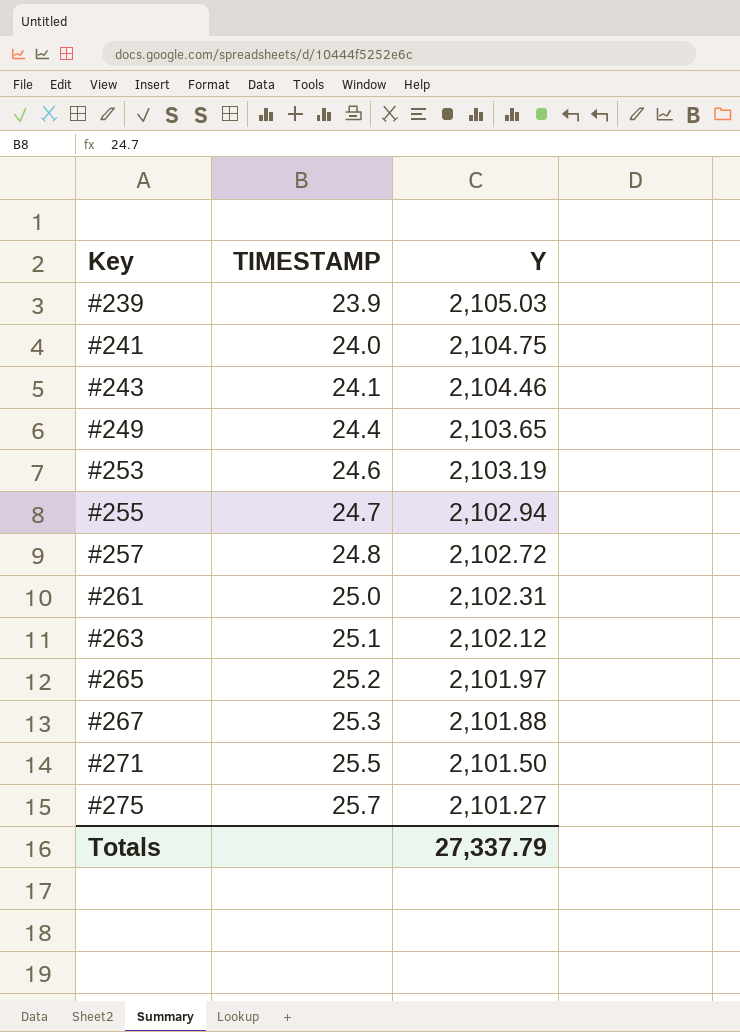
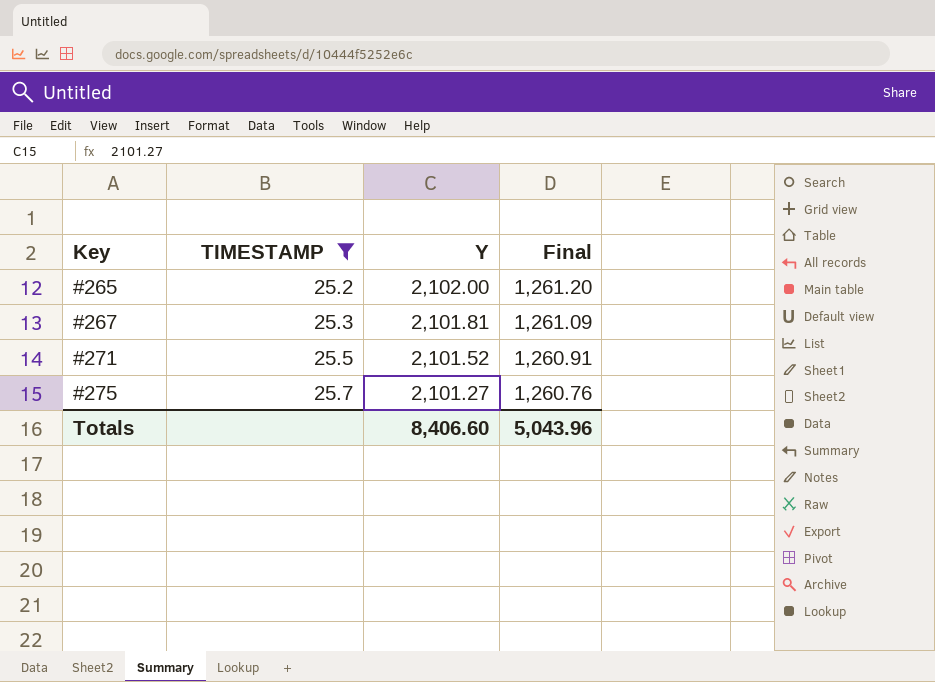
filter: none -> TIMESTAMP >= 25.2
column Final | formula: none -> [Y] * 0.6
#265 | Y: 2,101.97 -> 2,102.00
#267 | Y: 2,101.88 -> 2,101.81
#271 | Y: 2,101.50 -> 2,101.52
Totals | Y: 27,337.79 -> 8,406.60

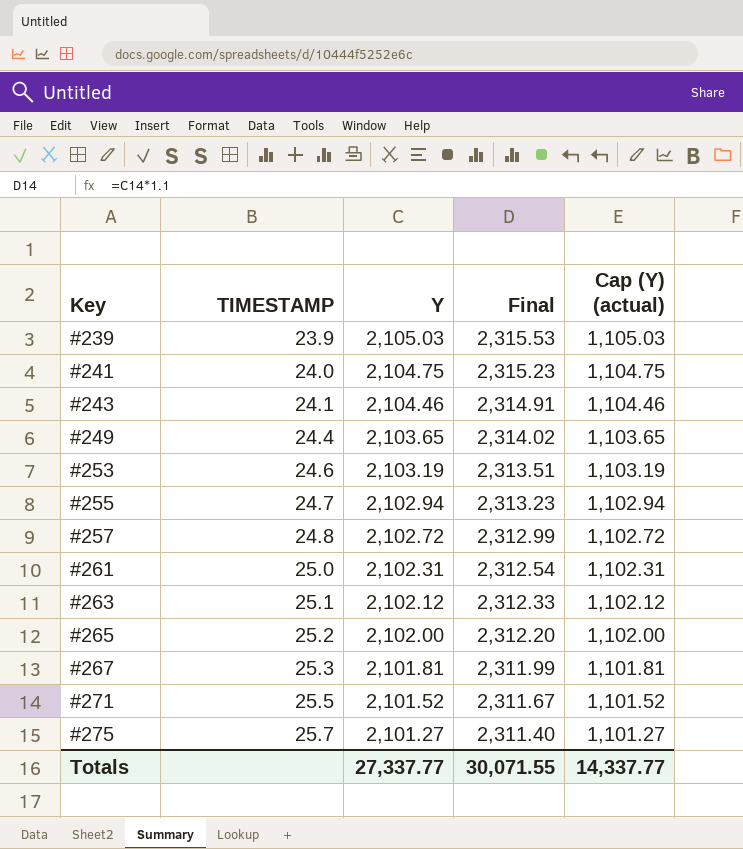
filter: TIMESTAMP >= 25.2 -> none
column Final | formula: [Y] * 0.6 -> [Y] * 1.1
column Cap (Y) (actual) | formula: none -> [Y] - 1000
Totals | Y: 8,406.60 -> 27,337.77
Totals | Final: 5,043.96 -> 30,071.55

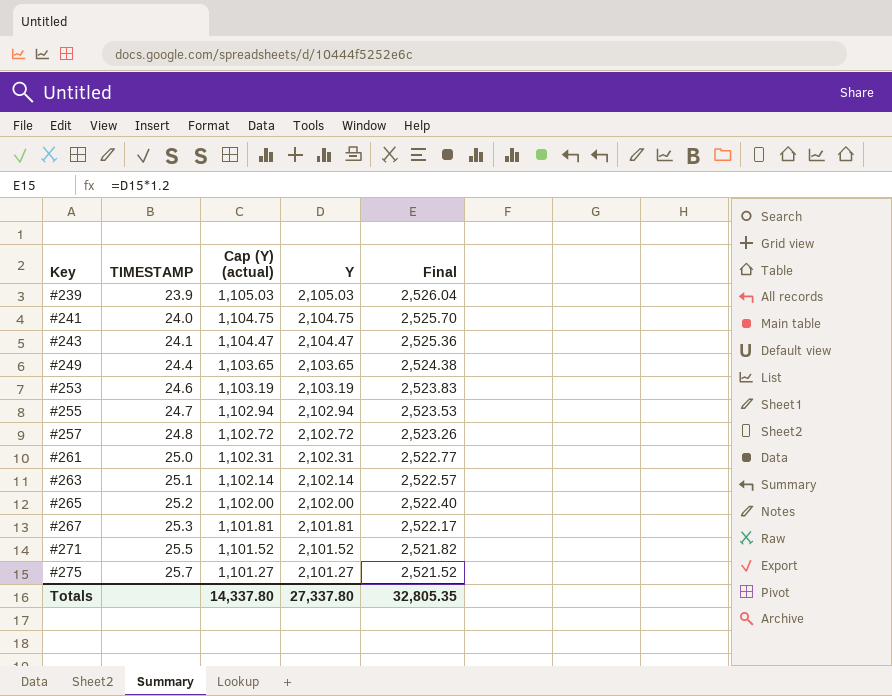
column Cap (Y) (actual) | position: 5 -> 3
column Final | formula: [Y] * 1.1 -> [Y] * 1.2
#243 | Cap (Y) (actual): 1,104.46 -> 1,104.47
#243 | Y: 2,104.46 -> 2,104.47
#263 | Cap (Y) (actual): 1,102.12 -> 1,102.14
#263 | Y: 2,102.12 -> 2,102.14
Totals | Cap (Y) (actual): 14,337.77 -> 14,337.80
Totals | Y: 27,337.77 -> 27,337.80
Totals | Final: 30,071.55 -> 32,805.35

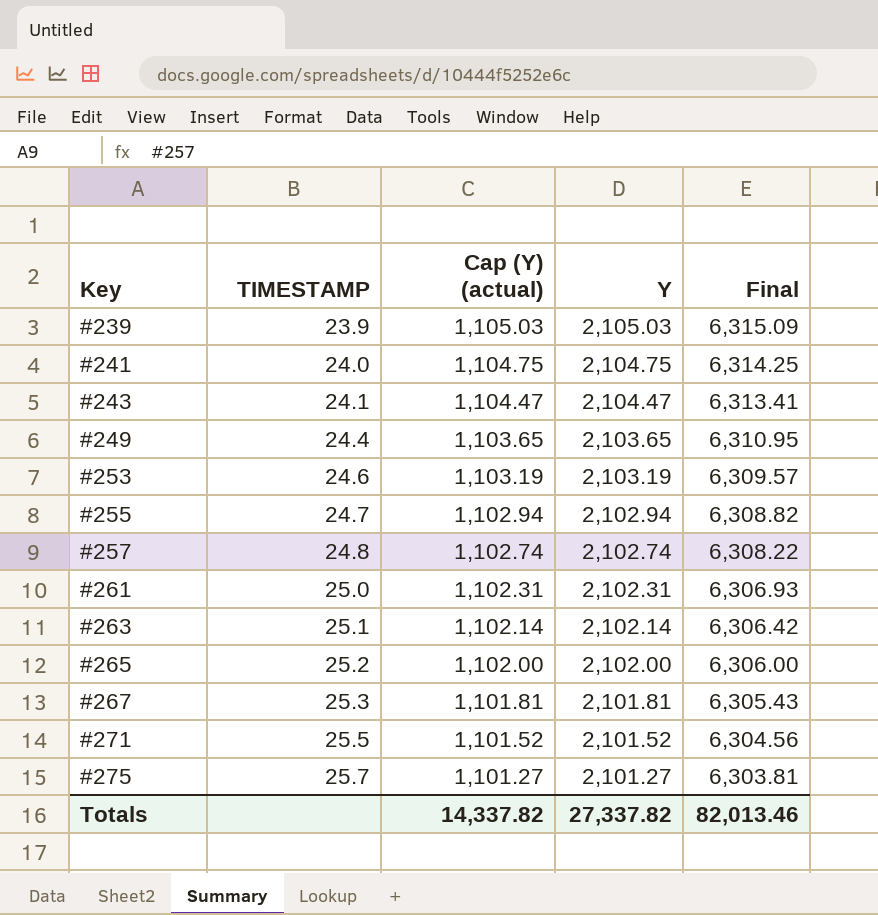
column Final | formula: [Y] * 1.2 -> [Y] * 3
#257 | Cap (Y) (actual): 1,102.72 -> 1,102.74
#257 | Y: 2,102.72 -> 2,102.74
Totals | Cap (Y) (actual): 14,337.80 -> 14,337.82
Totals | Y: 27,337.80 -> 27,337.82
Totals | Final: 32,805.35 -> 82,013.46

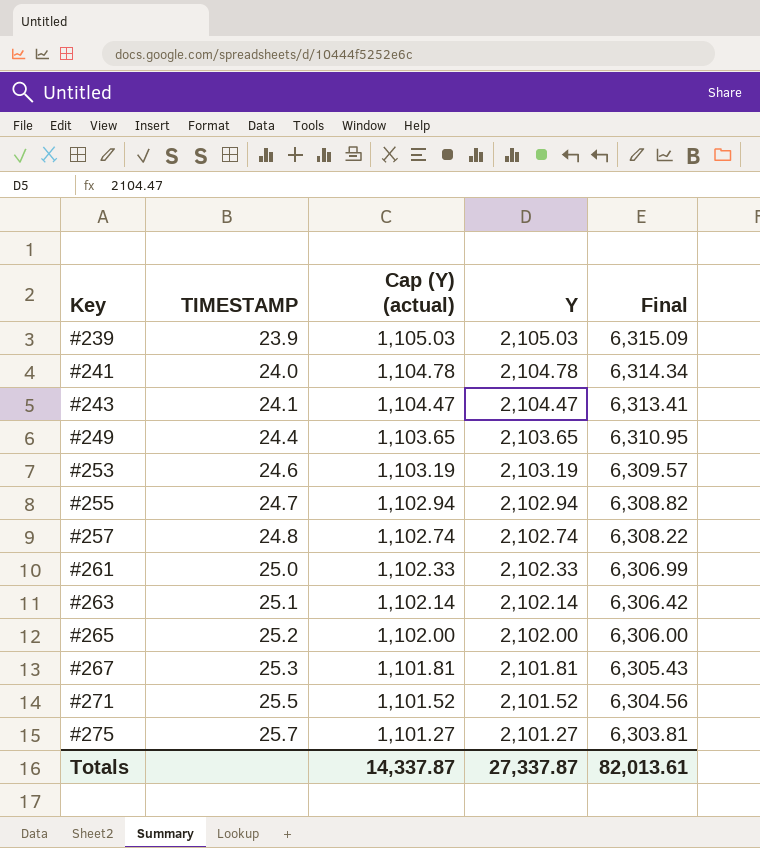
#241 | Cap (Y) (actual): 1,104.75 -> 1,104.78
#241 | Y: 2,104.75 -> 2,104.78
#241 | Final: 6,314.25 -> 6,314.34
#261 | Cap (Y) (actual): 1,102.31 -> 1,102.33
#261 | Y: 2,102.31 -> 2,102.33
#261 | Final: 6,306.93 -> 6,306.99
Totals | Cap (Y) (actual): 14,337.82 -> 14,337.87
Totals | Y: 27,337.82 -> 27,337.87
Totals | Final: 82,013.46 -> 82,013.61

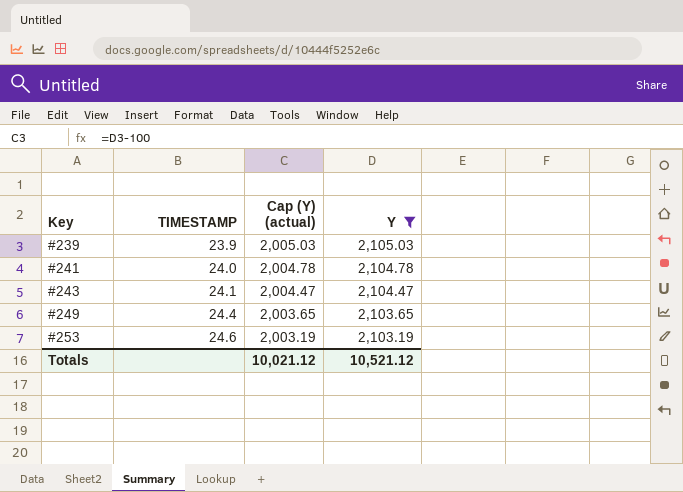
filter: none -> Y >= 2,103.19
column Final | formula: [Y] * 3 -> none
column Cap (Y) (actual) | formula: [Y] - 1000 -> [Y] - 100
Totals | Cap (Y) (actual): 14,337.87 -> 10,021.12
Totals | Y: 27,337.87 -> 10,521.12

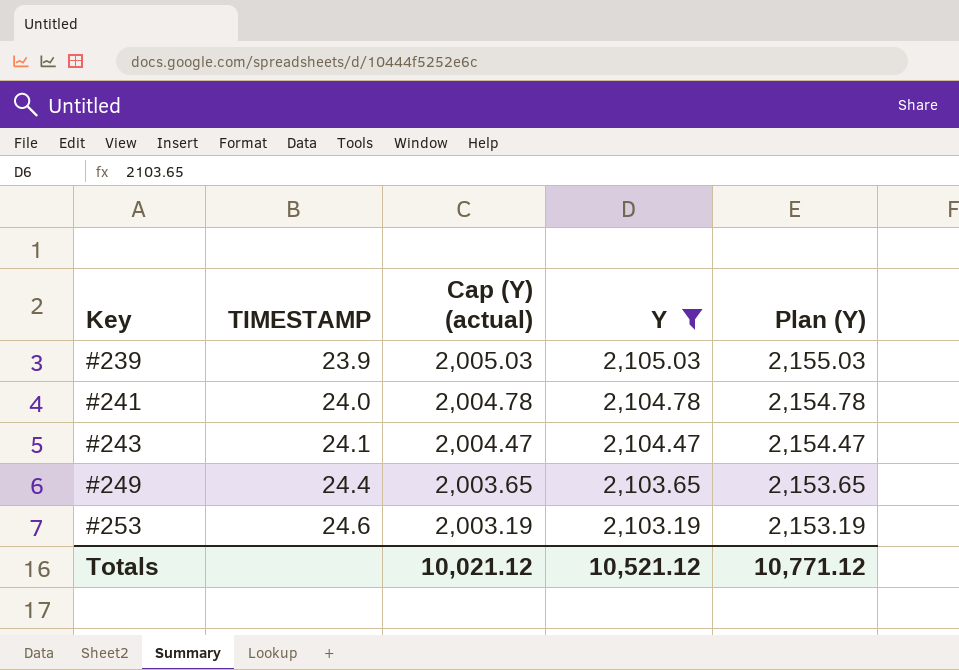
column Plan (Y) | formula: none -> [Y] + 50

